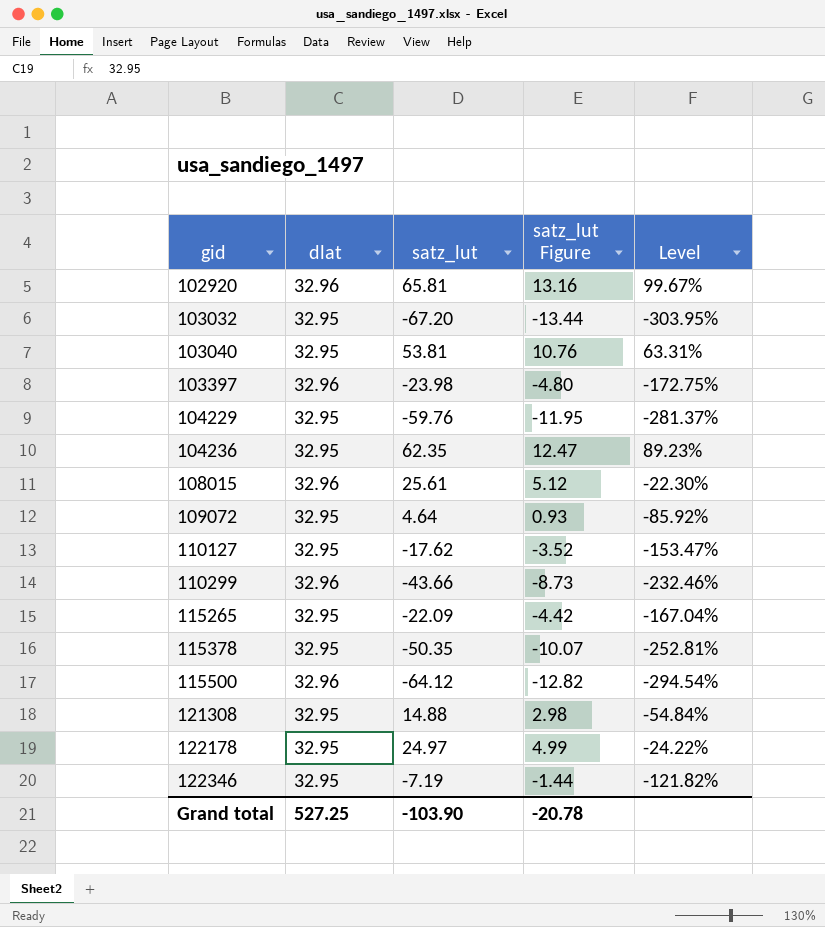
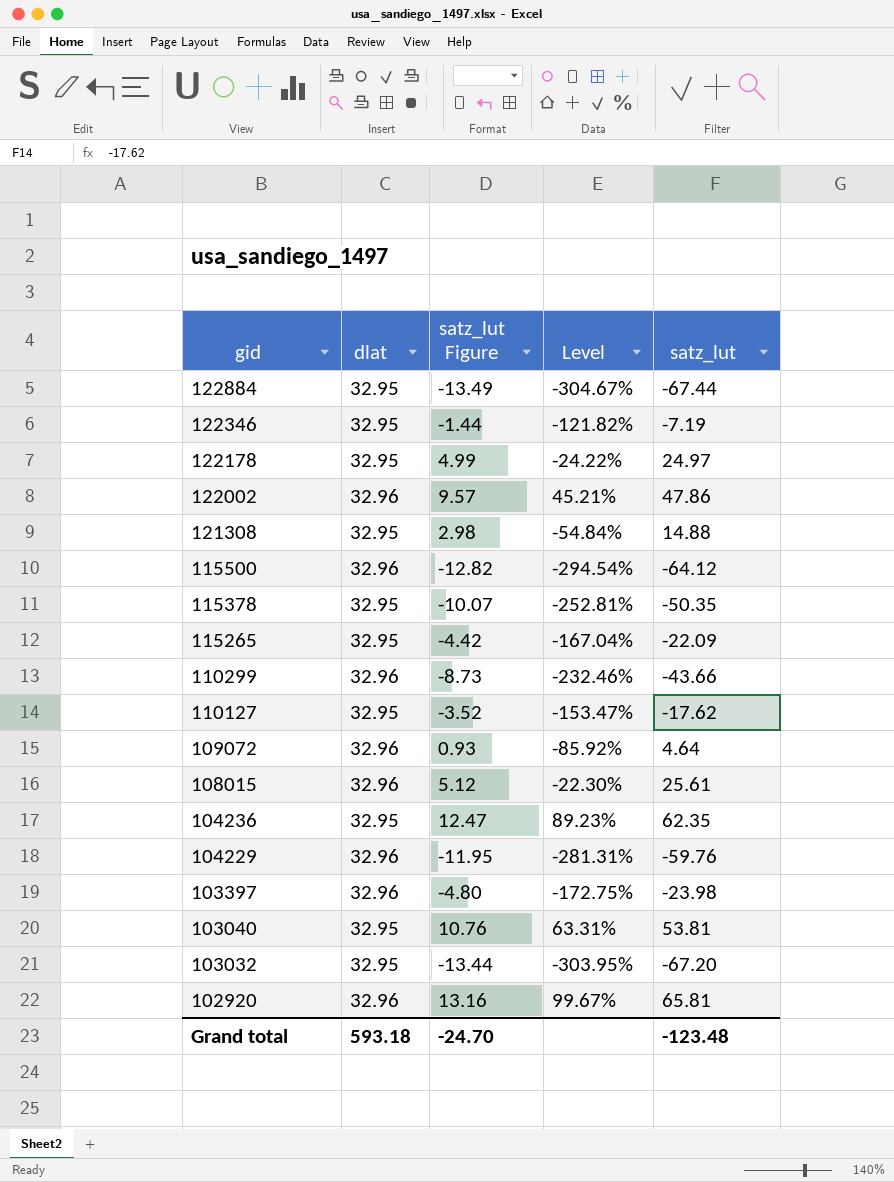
row order: gid ascending -> gid descending
column satz_lut | position: 3 -> 5
row 122884: none -> 32.95 | -13.49 | -304.67% | -67.44
row 122002: none -> 32.96 | 9.57 | 45.21% | 47.86
109072 | dlat: 32.95 -> 32.96
104229 | dlat: 32.95 -> 32.96
104229 | Level: -281.37% -> -281.31%
Grand total | dlat: 527.25 -> 593.18
Grand total | satz_lut Figure: -20.78 -> -24.70
Grand total | satz_lut: -103.90 -> -123.48

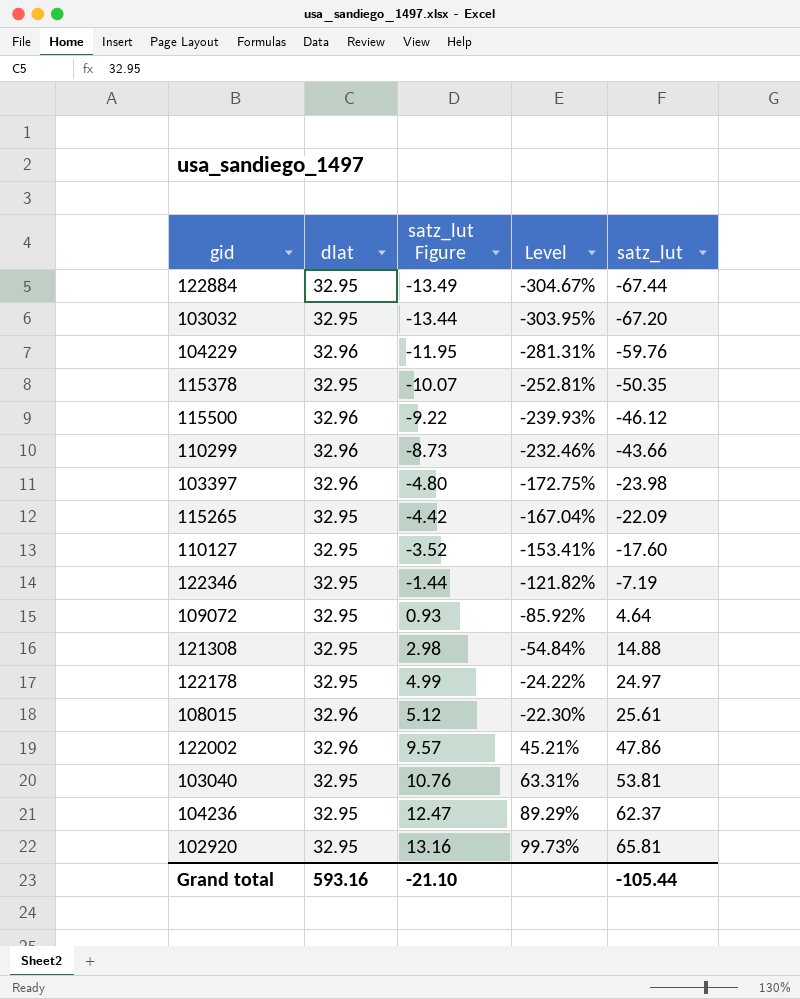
row order: gid descending -> satz_lut Figure ascending
115500 | satz_lut Figure: -12.82 -> -9.22
115500 | Level: -294.54% -> -239.93%
115500 | satz_lut: -64.12 -> -46.12
110127 | Level: -153.47% -> -153.41%
110127 | satz_lut: -17.62 -> -17.60
109072 | dlat: 32.96 -> 32.95
104236 | Level: 89.23% -> 89.29%
104236 | satz_lut: 62.35 -> 62.37
102920 | dlat: 32.96 -> 32.95
102920 | Level: 99.67% -> 99.73%
Grand total | dlat: 593.18 -> 593.16
Grand total | satz_lut Figure: -24.70 -> -21.10
Grand total | satz_lut: -123.48 -> -105.44

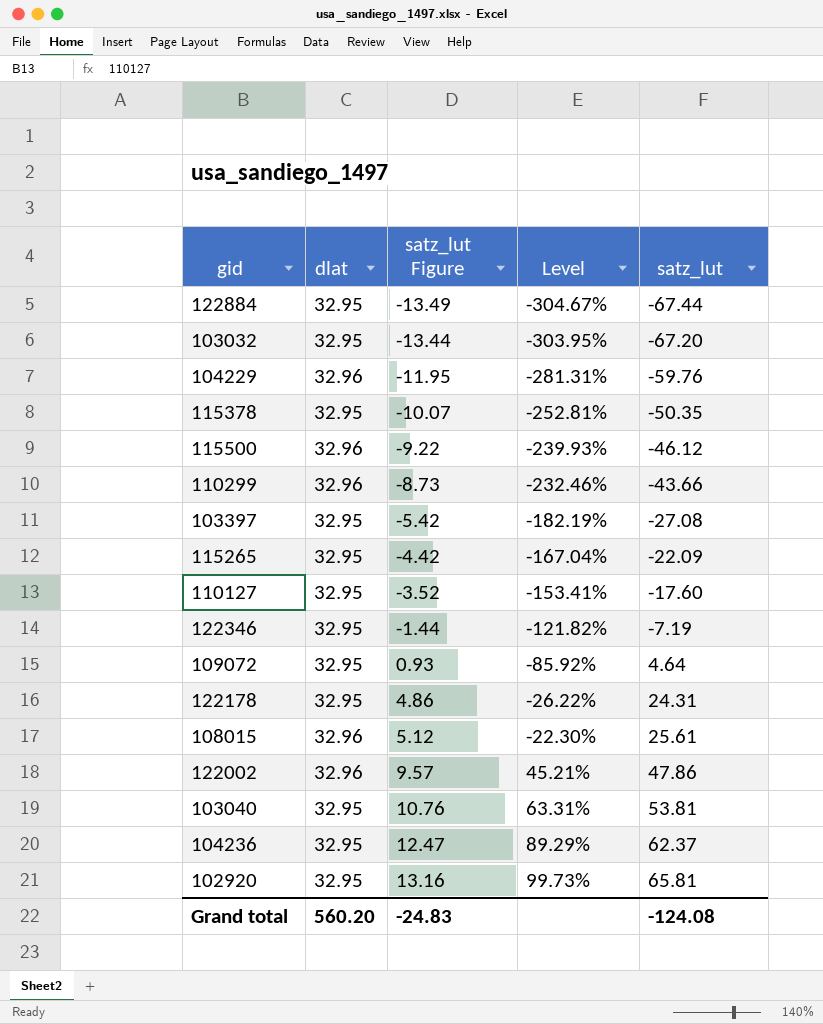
row 121308: 32.95 | 2.98 | -54.84% | 14.88 -> none
103397 | dlat: 32.96 -> 32.95
103397 | satz_lut Figure: -4.80 -> -5.42
103397 | Level: -172.75% -> -182.19%
103397 | satz_lut: -23.98 -> -27.08
122178 | satz_lut Figure: 4.99 -> 4.86
122178 | Level: -24.22% -> -26.22%
122178 | satz_lut: 24.97 -> 24.31
Grand total | dlat: 593.16 -> 560.20
Grand total | satz_lut Figure: -21.10 -> -24.83
Grand total | satz_lut: -105.44 -> -124.08

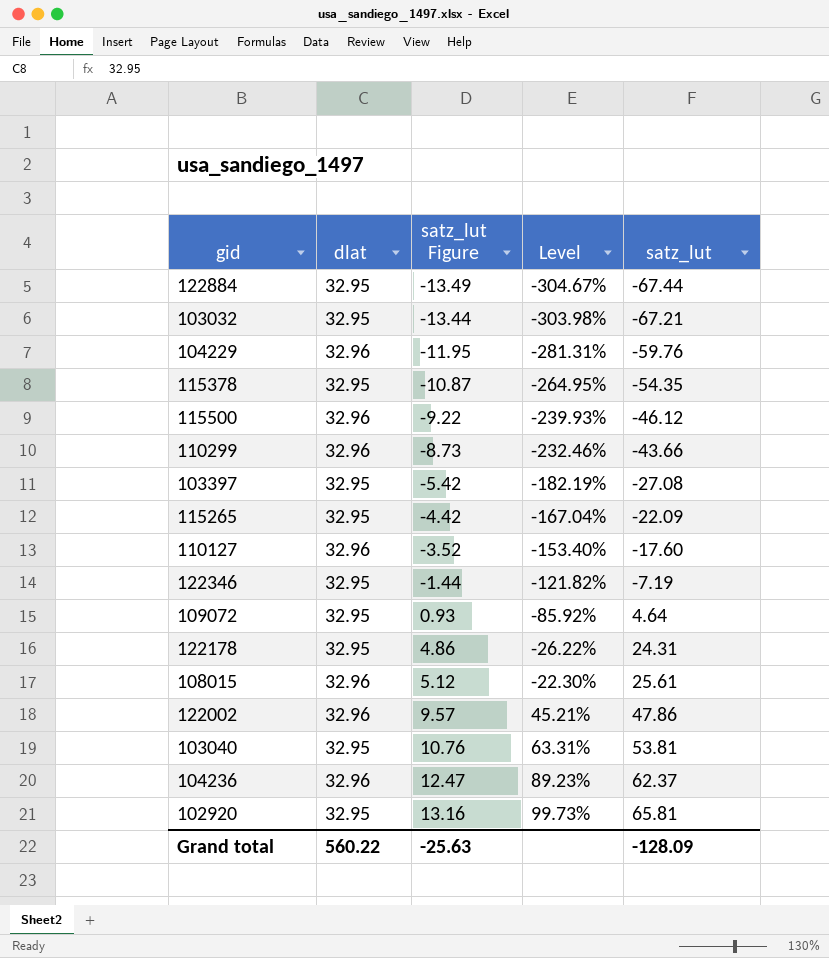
103032 | Level: -303.95% -> -303.98%
103032 | satz_lut: -67.20 -> -67.21
115378 | satz_lut Figure: -10.07 -> -10.87
115378 | Level: -252.81% -> -264.95%
115378 | satz_lut: -50.35 -> -54.35
110127 | dlat: 32.95 -> 32.96
110127 | Level: -153.41% -> -153.40%
104236 | dlat: 32.95 -> 32.96
104236 | Level: 89.29% -> 89.23%
Grand total | dlat: 560.20 -> 560.22
Grand total | satz_lut Figure: -24.83 -> -25.63
Grand total | satz_lut: -124.08 -> -128.09

